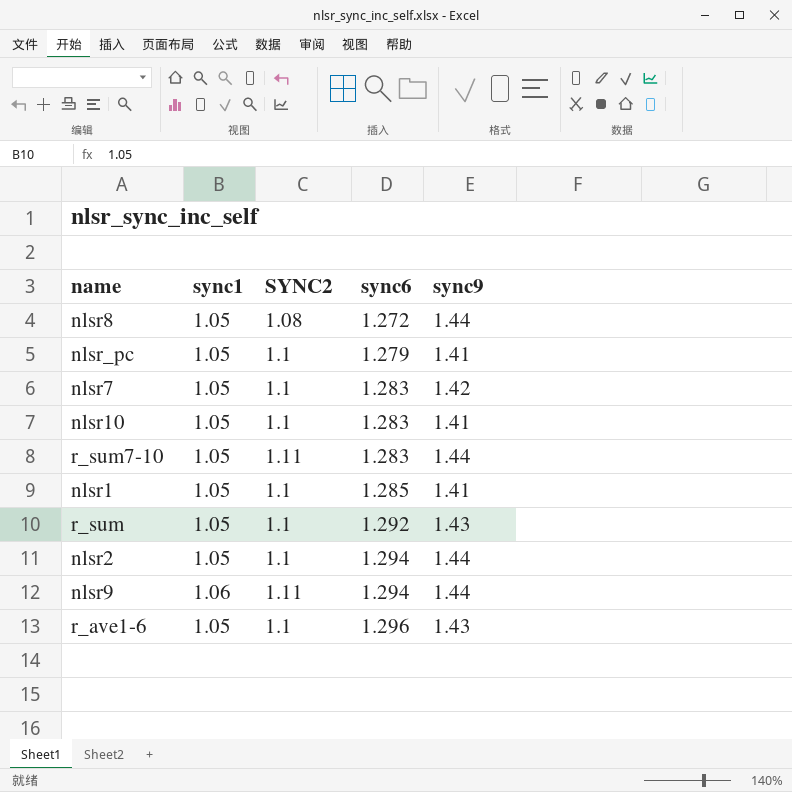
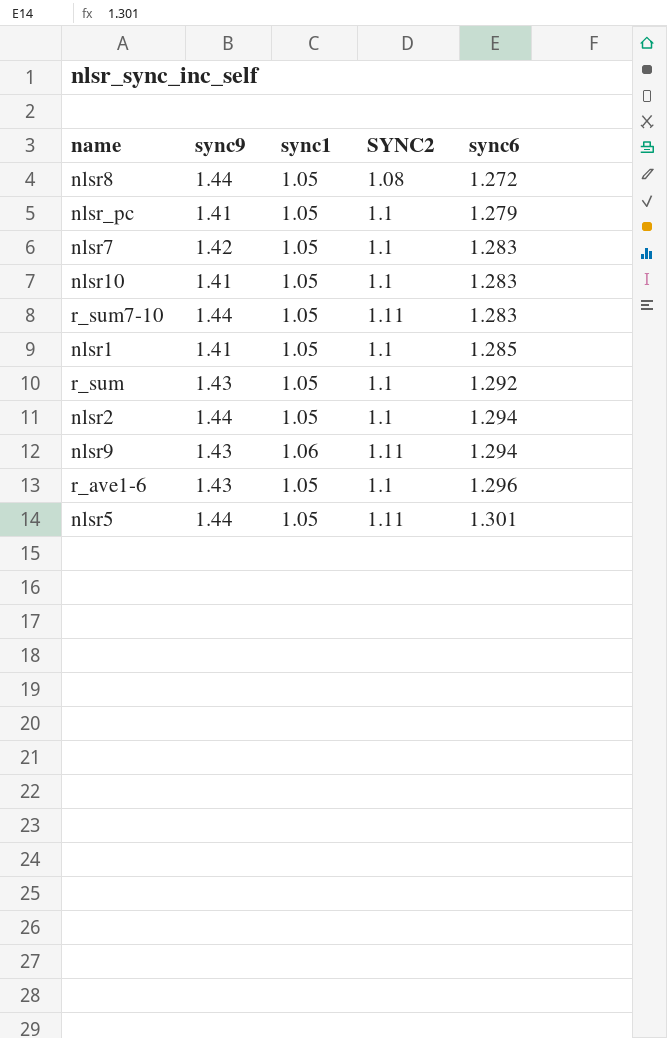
column sync9 | position: 5 -> 2
nlsr9 | sync9: 1.44 -> 1.43
row nlsr5: none -> 1.44 | 1.05 | 1.11 | 1.301

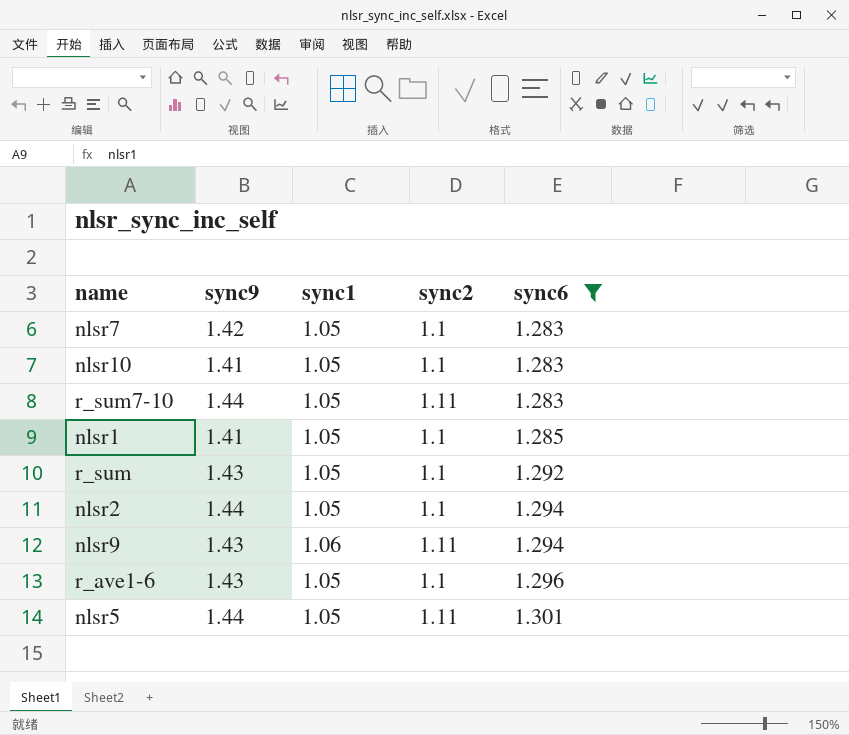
filter: none -> sync6 >= 1.283
column name: SYNC2 -> sync2

